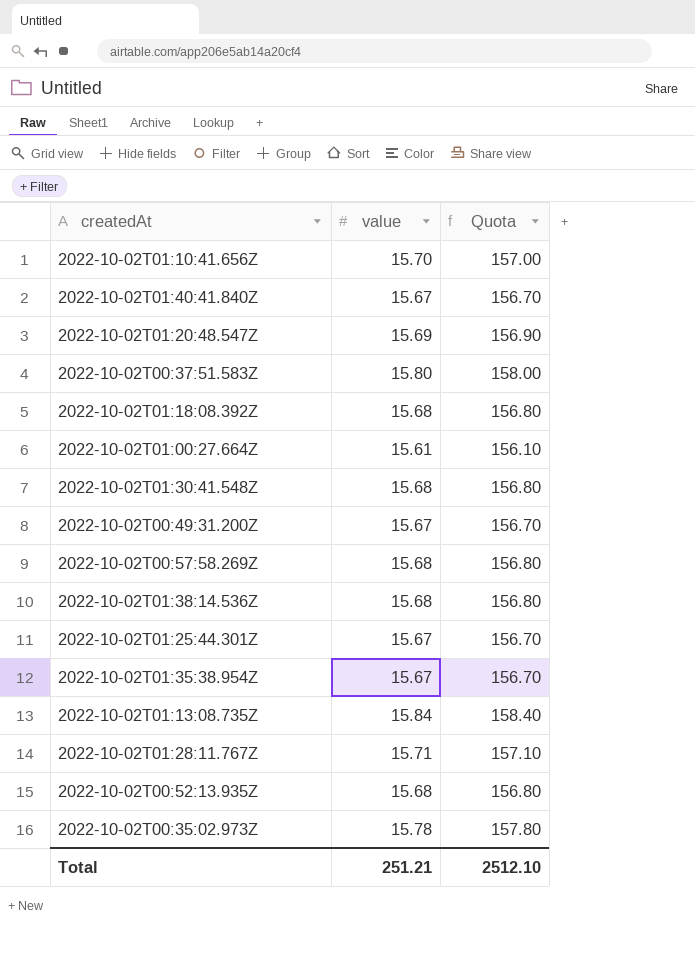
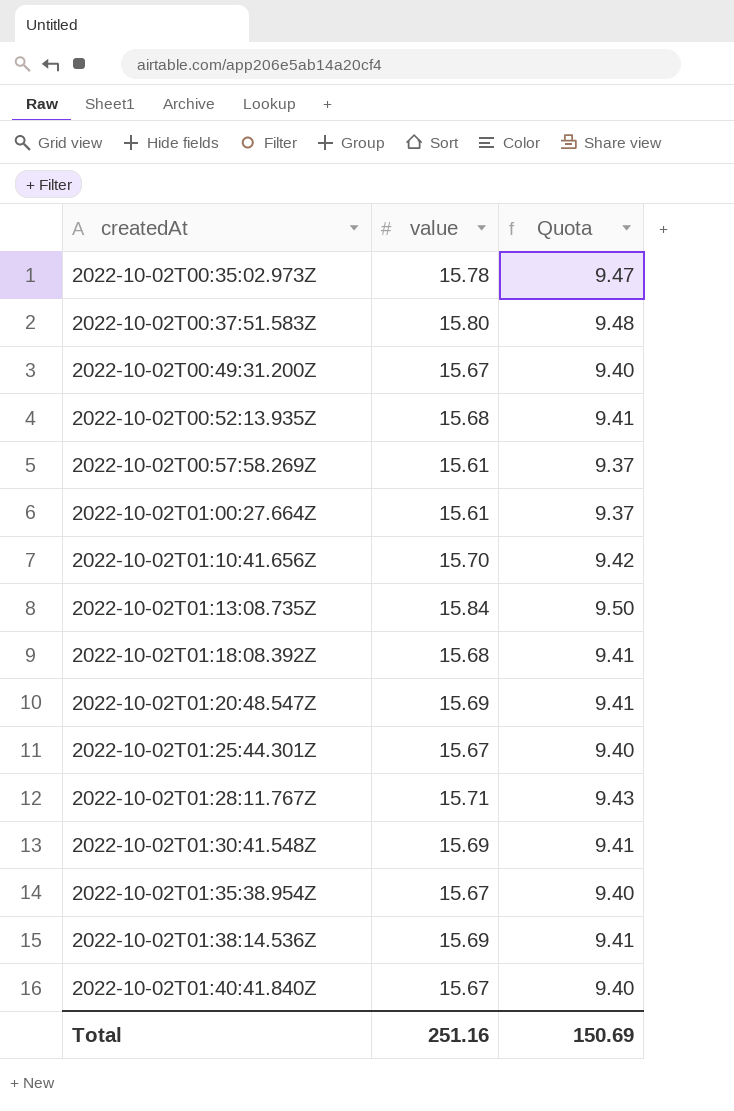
row order: none -> createdAt ascending
column Quota | formula: [value] * 10 -> [value] * 0.6
2022-10-02T00:57:58.269Z | value: 15.68 -> 15.61
2022-10-02T01:30:41.548Z | value: 15.68 -> 15.69
2022-10-02T01:38:14.536Z | value: 15.68 -> 15.69
Total | value: 251.21 -> 251.16
Total | Quota: 2512.10 -> 150.69

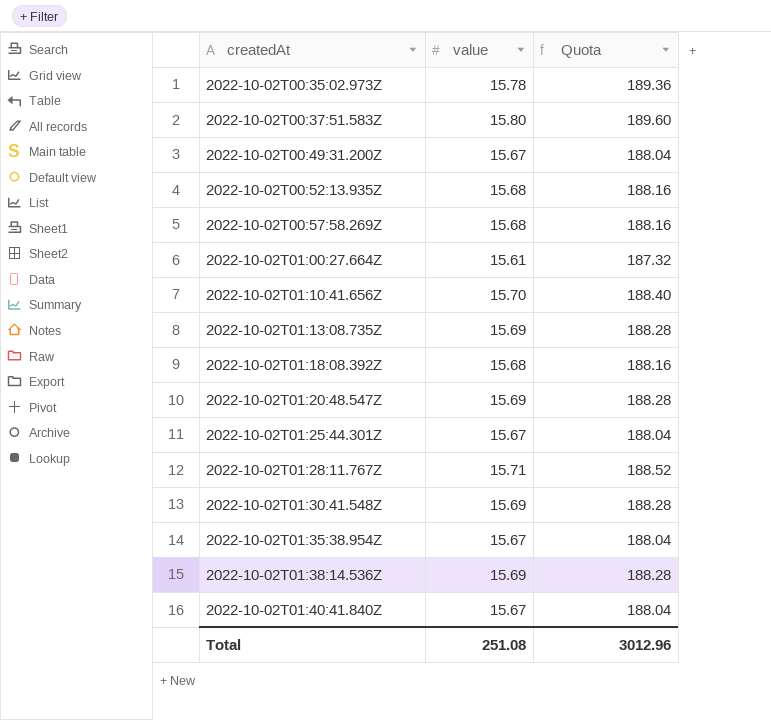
column Quota | formula: [value] * 0.6 -> [value] * 12
2022-10-02T00:57:58.269Z | value: 15.61 -> 15.68
2022-10-02T01:13:08.735Z | value: 15.84 -> 15.69
Total | value: 251.16 -> 251.08
Total | Quota: 150.69 -> 3012.96

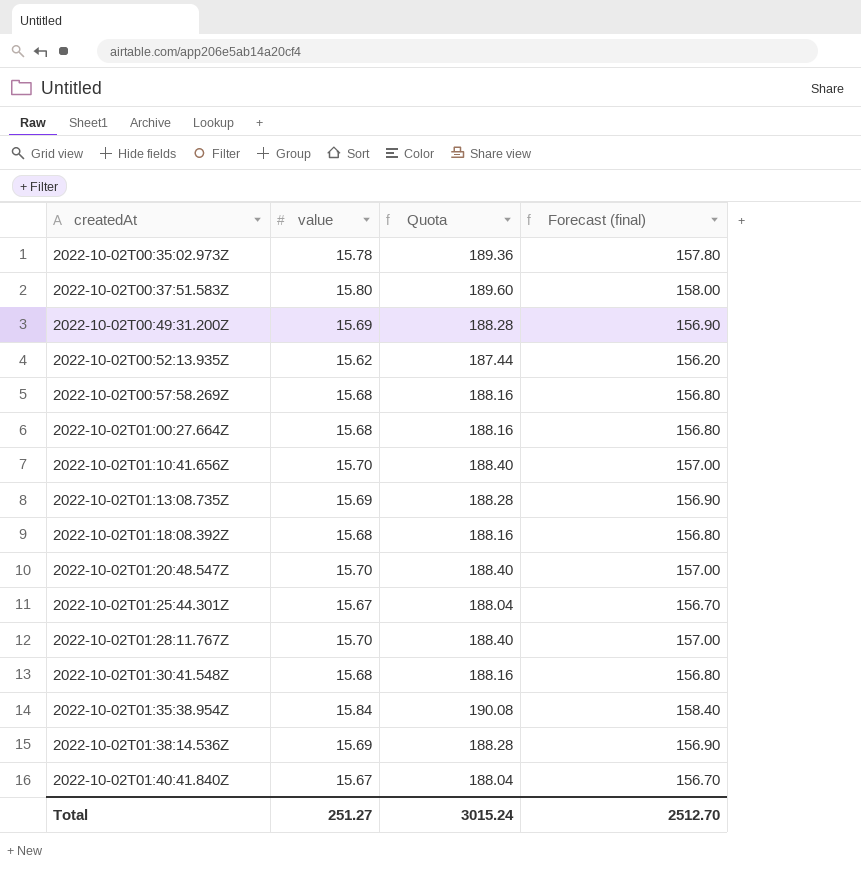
column Forecast (final) | formula: none -> [value] * 10
2022-10-02T00:49:31.200Z | value: 15.67 -> 15.69
2022-10-02T00:49:31.200Z | Quota: 188.04 -> 188.28
2022-10-02T00:52:13.935Z | value: 15.68 -> 15.62
2022-10-02T00:52:13.935Z | Quota: 188.16 -> 187.44
2022-10-02T01:00:27.664Z | value: 15.61 -> 15.68
2022-10-02T01:00:27.664Z | Quota: 187.32 -> 188.16
2022-10-02T01:20:48.547Z | value: 15.69 -> 15.70
2022-10-02T01:20:48.547Z | Quota: 188.28 -> 188.40
2022-10-02T01:28:11.767Z | value: 15.71 -> 15.70
2022-10-02T01:28:11.767Z | Quota: 188.52 -> 188.40
2022-10-02T01:30:41.548Z | value: 15.69 -> 15.68
2022-10-02T01:30:41.548Z | Quota: 188.28 -> 188.16
2022-10-02T01:35:38.954Z | value: 15.67 -> 15.84
2022-10-02T01:35:38.954Z | Quota: 188.04 -> 190.08
Total | value: 251.08 -> 251.27
Total | Quota: 3012.96 -> 3015.24

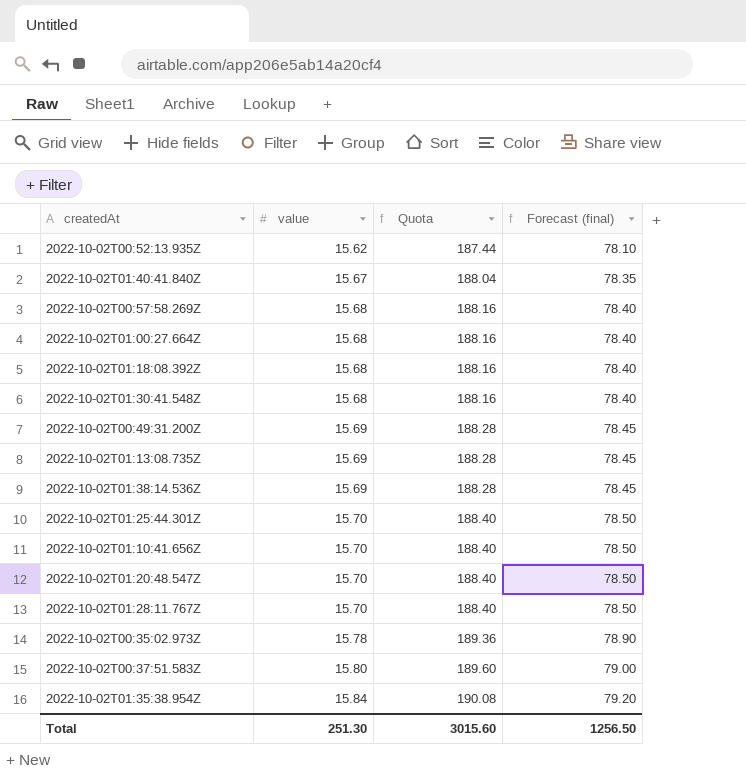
row order: createdAt ascending -> value ascending
column Forecast (final) | formula: [value] * 10 -> [value] * 5
2022-10-02T01:25:44.301Z | value: 15.67 -> 15.70
2022-10-02T01:25:44.301Z | Quota: 188.04 -> 188.40
Total | value: 251.27 -> 251.30
Total | Quota: 3015.24 -> 3015.60
Total | Forecast (final): 2512.70 -> 1256.50

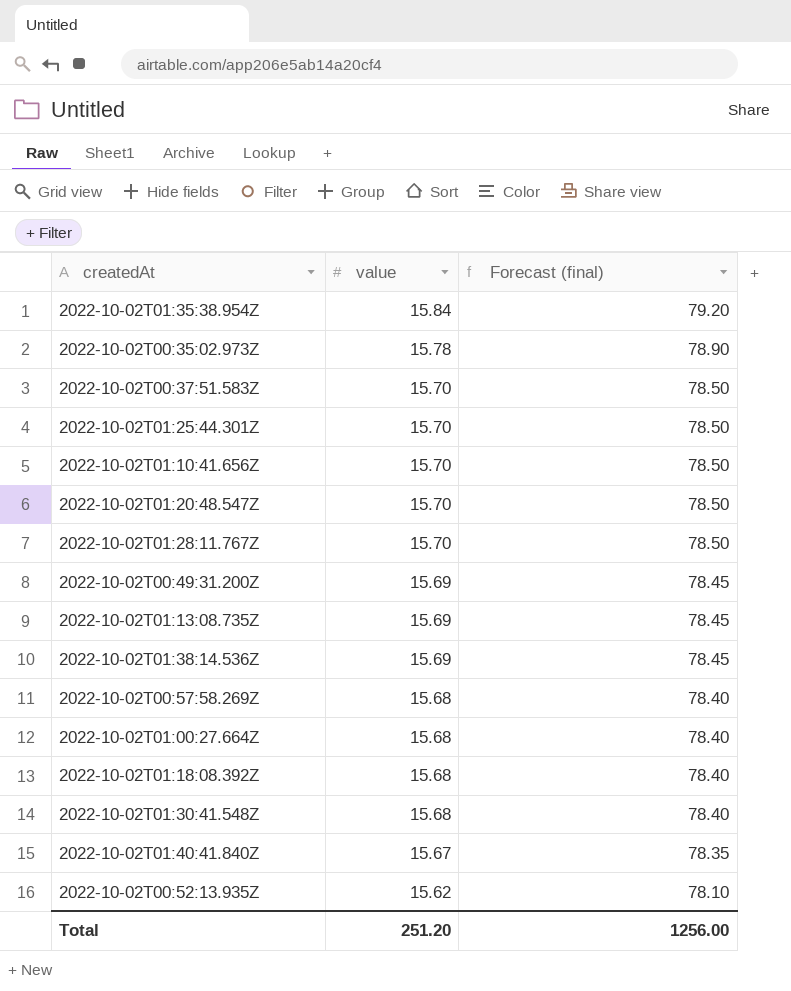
row order: value ascending -> value descending
column Quota | formula: [value] * 12 -> none
2022-10-02T00:37:51.583Z | value: 15.80 -> 15.70
2022-10-02T00:37:51.583Z | Forecast (final): 79.00 -> 78.50
Total | value: 251.30 -> 251.20
Total | Forecast (final): 1256.50 -> 1256.00

